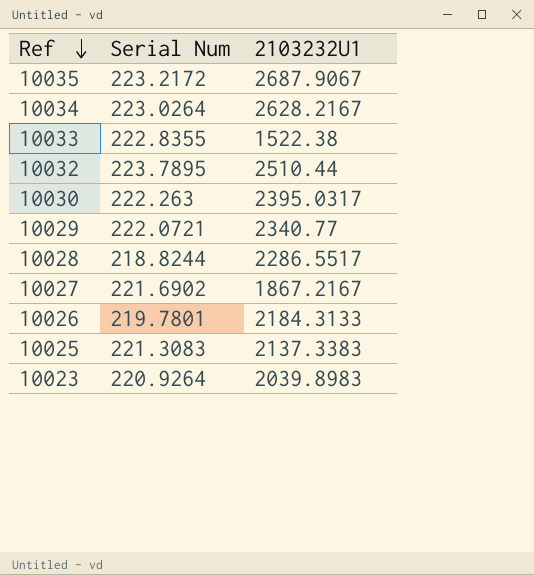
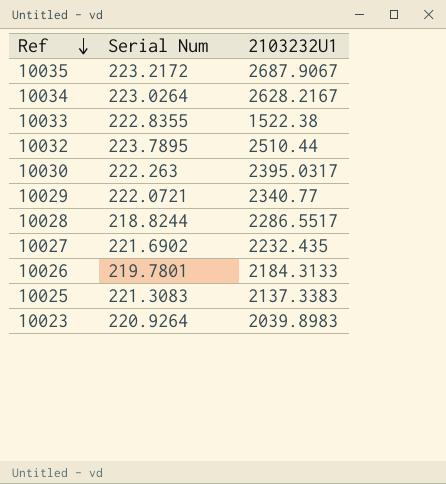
10027 | 2103232U1: 1867.2167 -> 2232.435

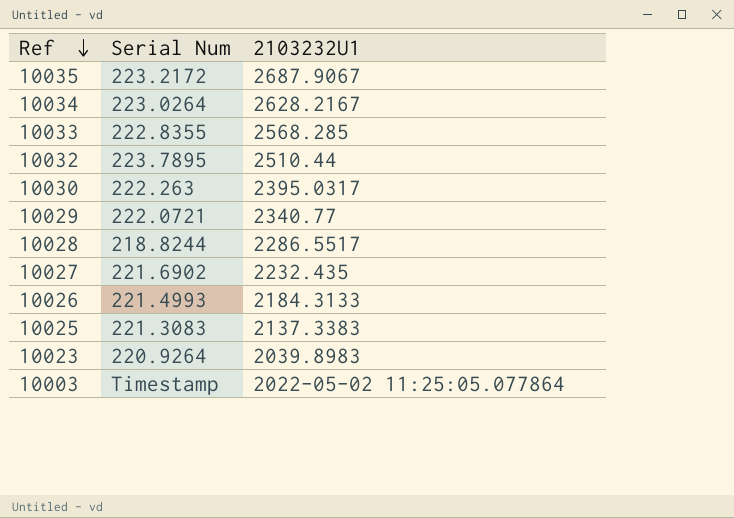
10033 | 2103232U1: 1522.38 -> 2568.285
10026 | Serial Num: 219.7801 -> 221.4993
row 10003: none -> Timestamp | 2022-05-02 11:25:05.077864

